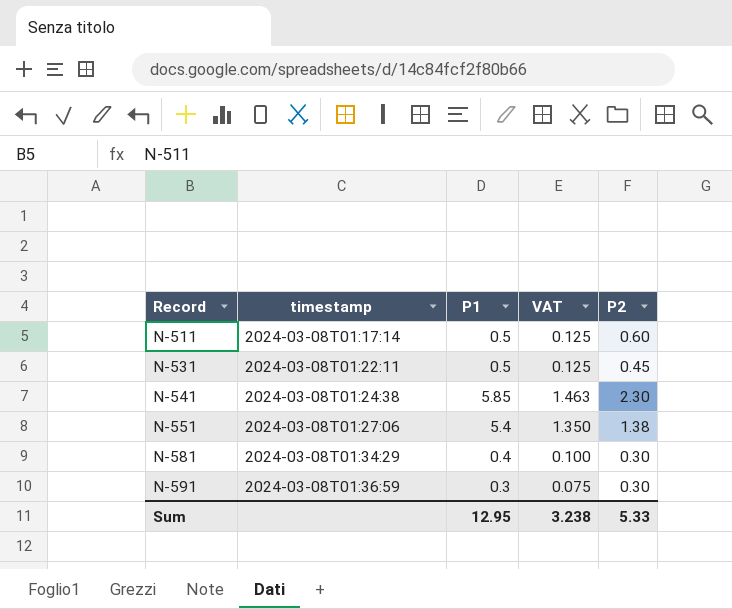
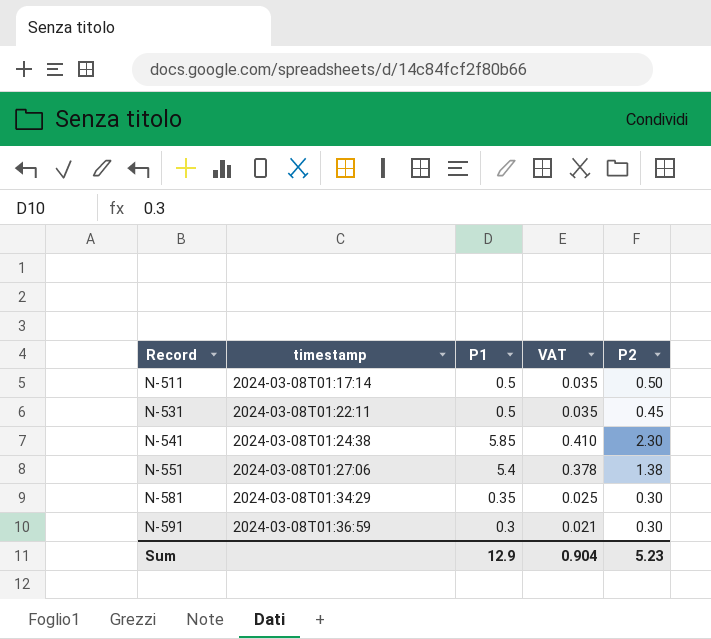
column VAT | formula: [P1] * 0.25 -> [P1] * 0.07
N-511 | P2: 0.60 -> 0.50
N-581 | P1: 0.4 -> 0.35
Sum | P1: 12.95 -> 12.9
Sum | VAT: 3.238 -> 0.904
Sum | P2: 5.33 -> 5.23

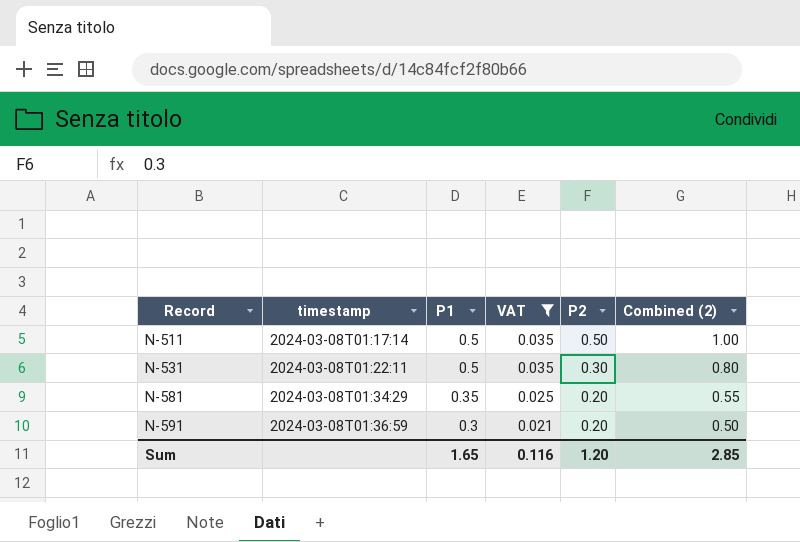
filter: none -> VAT <= 0.035
column Combined (2) | formula: none -> [P1] + [P2]
N-531 | P2: 0.45 -> 0.30
N-581 | P2: 0.30 -> 0.20
N-591 | P2: 0.30 -> 0.20
Sum | P1: 12.9 -> 1.65
Sum | VAT: 0.904 -> 0.116
Sum | P2: 5.23 -> 1.20

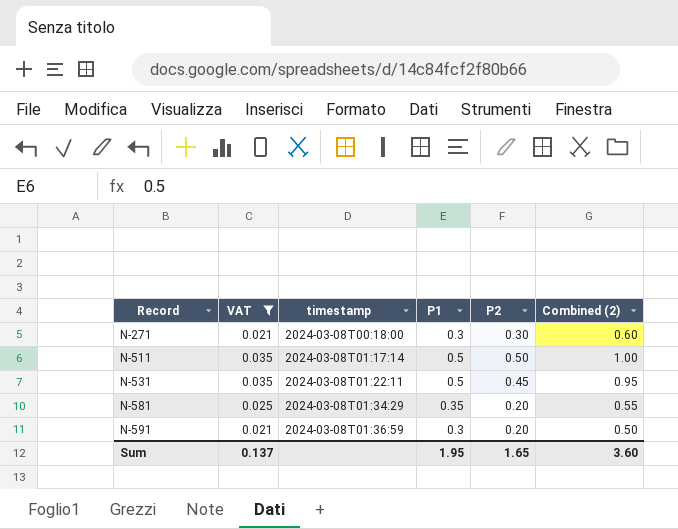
column VAT | position: 4 -> 2
row N-271: none -> 0.021 | 2024-03-08T00:18:00 | 0.3 | 0.30 | 0.60
N-531 | P2: 0.30 -> 0.45
N-531 | Combined (2): 0.80 -> 0.95
Sum | VAT: 0.116 -> 0.137
Sum | P1: 1.65 -> 1.95
Sum | P2: 1.20 -> 1.65
Sum | Combined (2): 2.85 -> 3.60

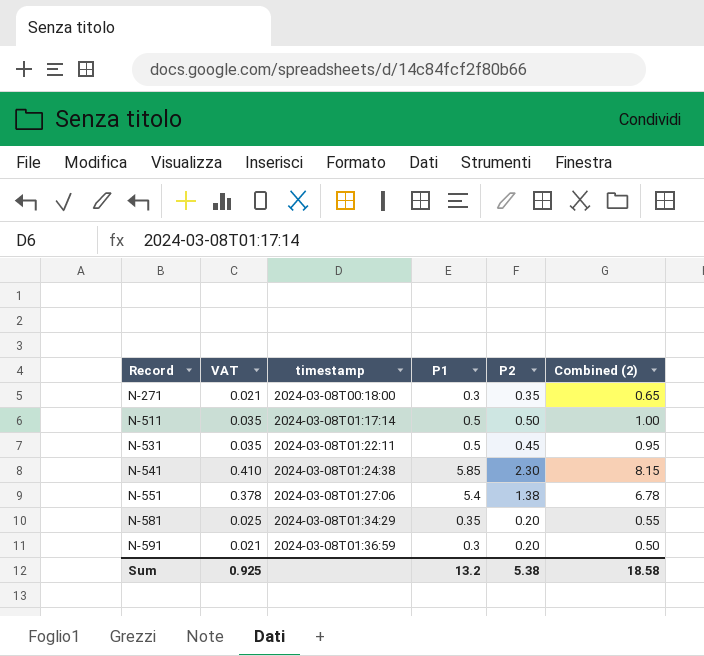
filter: VAT <= 0.035 -> none
N-271 | P2: 0.30 -> 0.35
N-271 | Combined (2): 0.60 -> 0.65
Sum | VAT: 0.137 -> 0.925
Sum | P1: 1.95 -> 13.2
Sum | P2: 1.65 -> 5.38
Sum | Combined (2): 3.60 -> 18.58

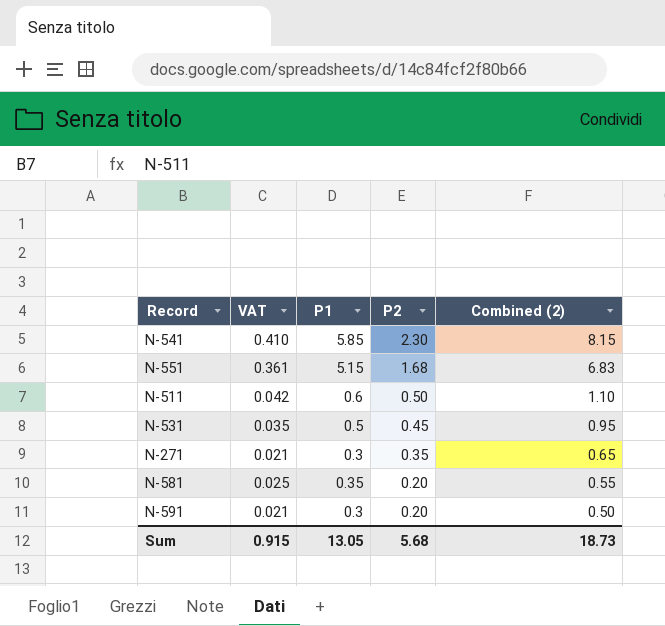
row order: Record ascending -> P2 descending
column timestamp | position: 3 -> none
N-551 | VAT: 0.378 -> 0.361
N-551 | P1: 5.4 -> 5.15
N-551 | P2: 1.38 -> 1.68
N-551 | Combined (2): 6.78 -> 6.83
N-511 | VAT: 0.035 -> 0.042
N-511 | P1: 0.5 -> 0.6
N-511 | Combined (2): 1.00 -> 1.10
Sum | VAT: 0.925 -> 0.915
Sum | P1: 13.2 -> 13.05
Sum | P2: 5.38 -> 5.68
Sum | Combined (2): 18.58 -> 18.73

